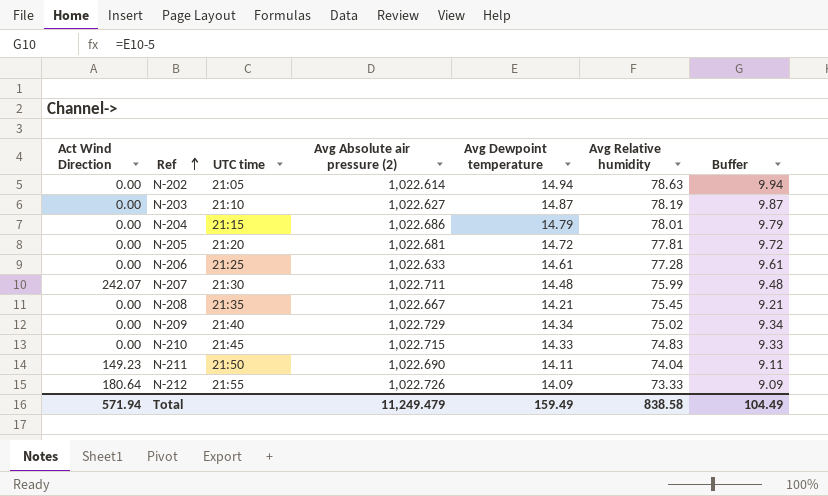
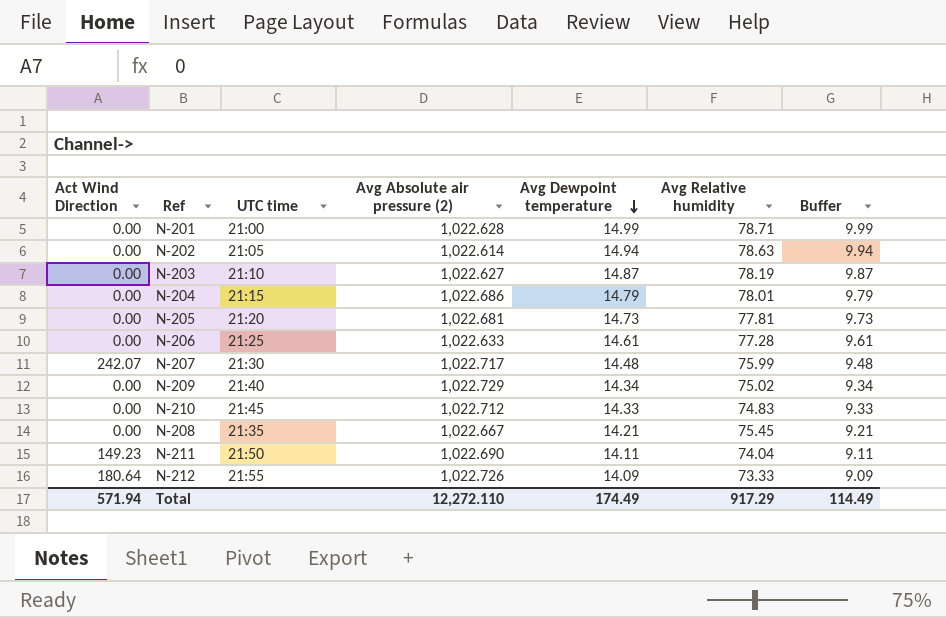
row order: Ref ascending -> Avg Dewpoint temperature descending
row N-201: none -> 0.00 | 21:00 | 1,022.628 | 14.99 | 78.71 | 9.99
N-205 | Avg Dewpoint temperature: 14.72 -> 14.73
N-205 | Buffer: 9.72 -> 9.73
N-207 | Avg Absolute air pressure (2): 1,022.711 -> 1,022.717
N-210 | Avg Absolute air pressure (2): 1,022.715 -> 1,022.712
Total | Avg Absolute air pressure (2): 11,249.479 -> 12,272.110
Total | Avg Dewpoint temperature: 159.49 -> 174.49
Total | Avg Relative humidity: 838.58 -> 917.29
Total | Buffer: 104.49 -> 114.49

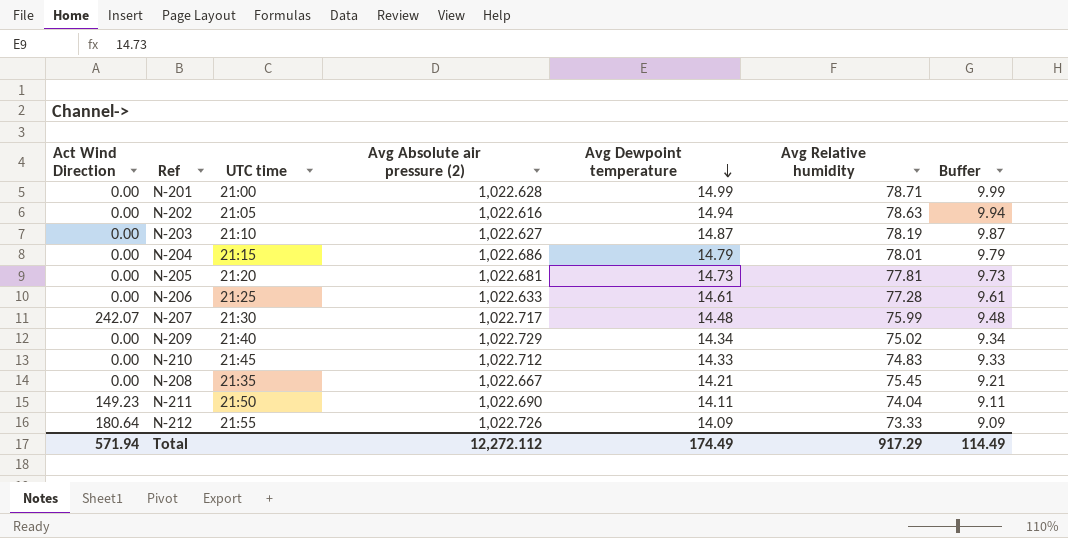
N-202 | Avg Absolute air pressure (2): 1,022.614 -> 1,022.616
Total | Avg Absolute air pressure (2): 12,272.110 -> 12,272.112

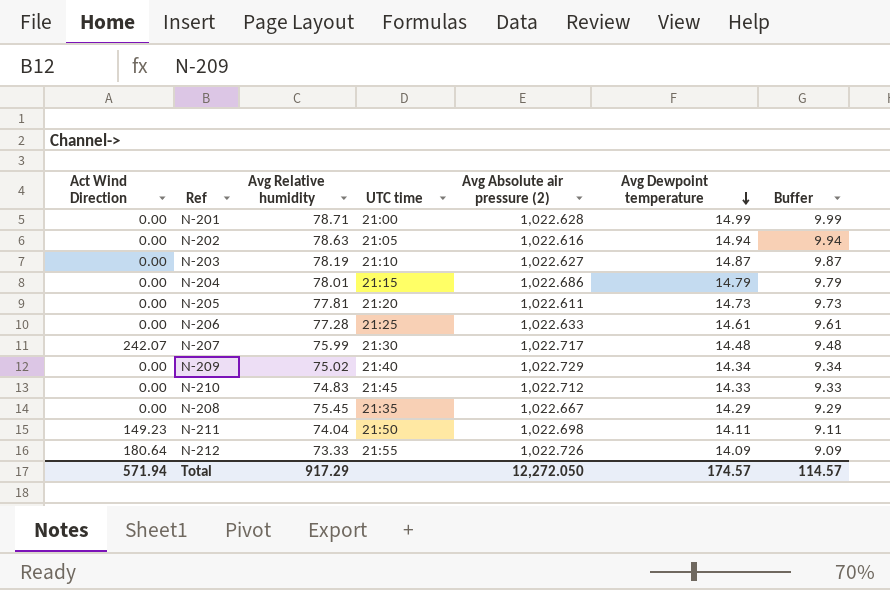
column Avg Relative humidity | position: 6 -> 3
N-205 | Avg Absolute air pressure (2): 1,022.681 -> 1,022.611
N-208 | Avg Dewpoint temperature: 14.21 -> 14.29
N-208 | Buffer: 9.21 -> 9.29
N-211 | Avg Absolute air pressure (2): 1,022.690 -> 1,022.698
Total | Avg Absolute air pressure (2): 12,272.112 -> 12,272.050
Total | Avg Dewpoint temperature: 174.49 -> 174.57
Total | Buffer: 114.49 -> 114.57

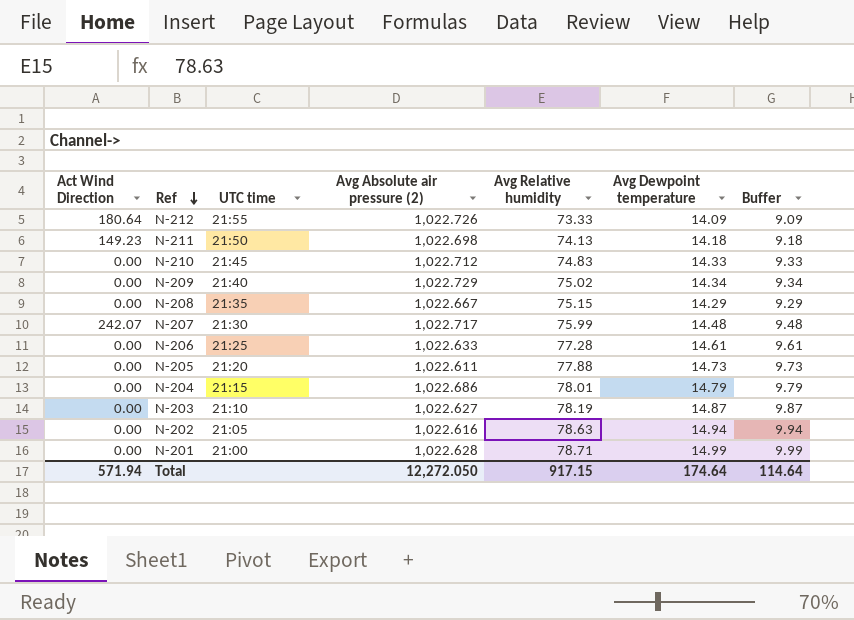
row order: Avg Dewpoint temperature descending -> Ref descending
column Avg Relative humidity | position: 3 -> 5
N-211 | Avg Relative humidity: 74.04 -> 74.13
N-211 | Avg Dewpoint temperature: 14.11 -> 14.18
N-211 | Buffer: 9.11 -> 9.18
N-208 | Avg Relative humidity: 75.45 -> 75.15
N-205 | Avg Relative humidity: 77.81 -> 77.88
Total | Avg Relative humidity: 917.29 -> 917.15
Total | Avg Dewpoint temperature: 174.57 -> 174.64
Total | Buffer: 114.57 -> 114.64

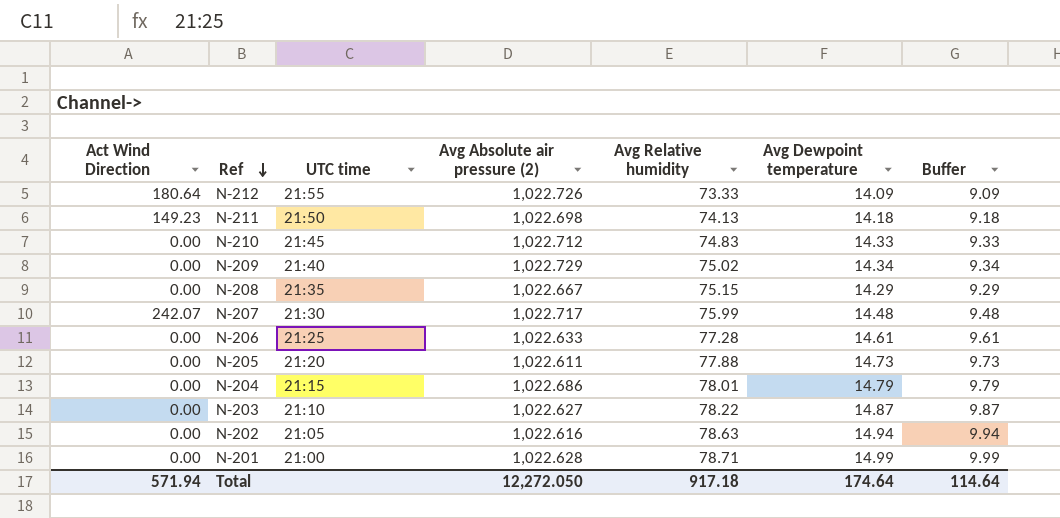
N-203 | Avg Relative humidity: 78.19 -> 78.22
Total | Avg Relative humidity: 917.15 -> 917.18

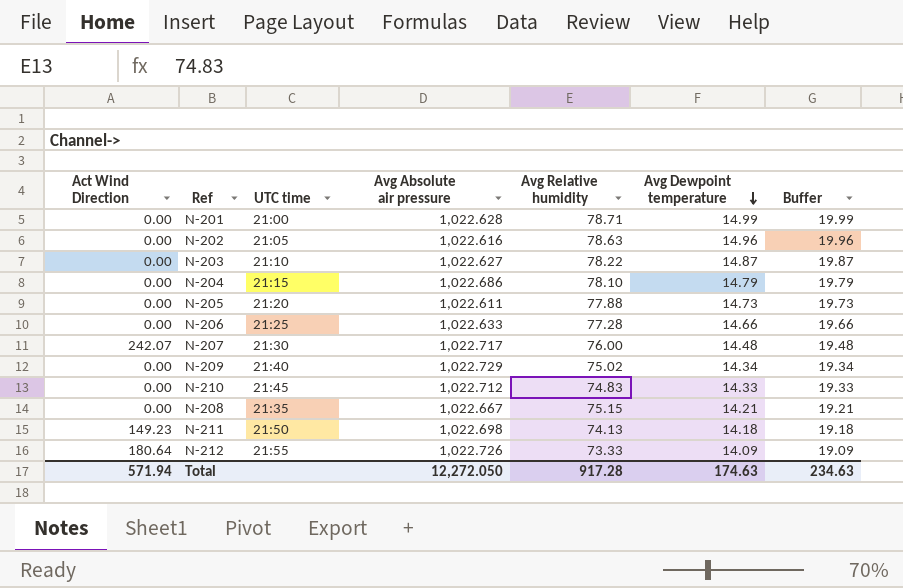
row order: Ref descending -> Avg Dewpoint temperature descending
column name: Avg Absolute air pressure (2) -> Avg Absolute air pressure
column Buffer | formula: [Avg Dewpoint temperature] - 5 -> [Avg Dewpoint temperature] + 5
N-202 | Avg Dewpoint temperature: 14.94 -> 14.96
N-204 | Avg Relative humidity: 78.01 -> 78.10
N-206 | Avg Dewpoint temperature: 14.61 -> 14.66
N-207 | Avg Relative humidity: 75.99 -> 76.00
N-208 | Avg Dewpoint temperature: 14.29 -> 14.21
Total | Avg Relative humidity: 917.18 -> 917.28
Total | Avg Dewpoint temperature: 174.64 -> 174.63
Total | Buffer: 114.64 -> 234.63

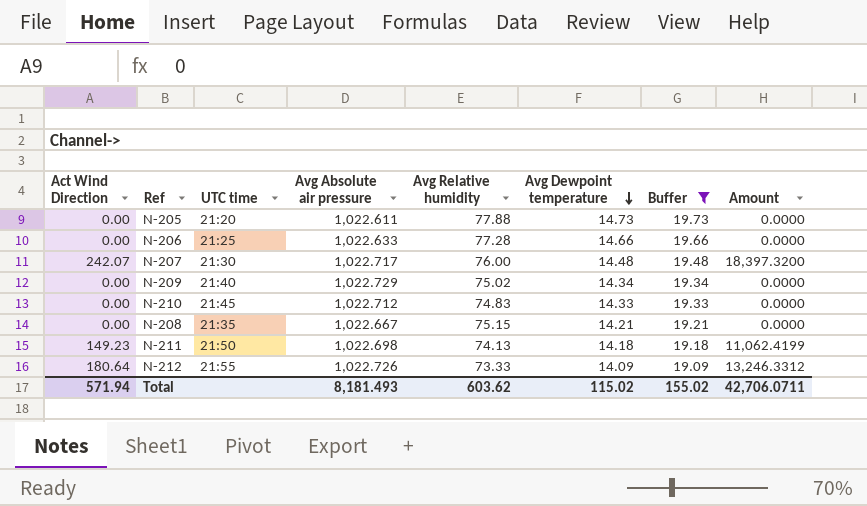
filter: none -> Buffer <= 19.73
column Amount | formula: none -> [Act Wind Direction] * [Avg Relative humidity]
Total | Avg Absolute air pressure: 12,272.050 -> 8,181.493
Total | Avg Relative humidity: 917.28 -> 603.62
Total | Avg Dewpoint temperature: 174.63 -> 115.02
Total | Buffer: 234.63 -> 155.02

